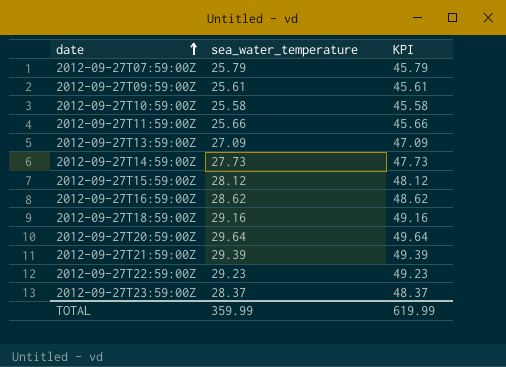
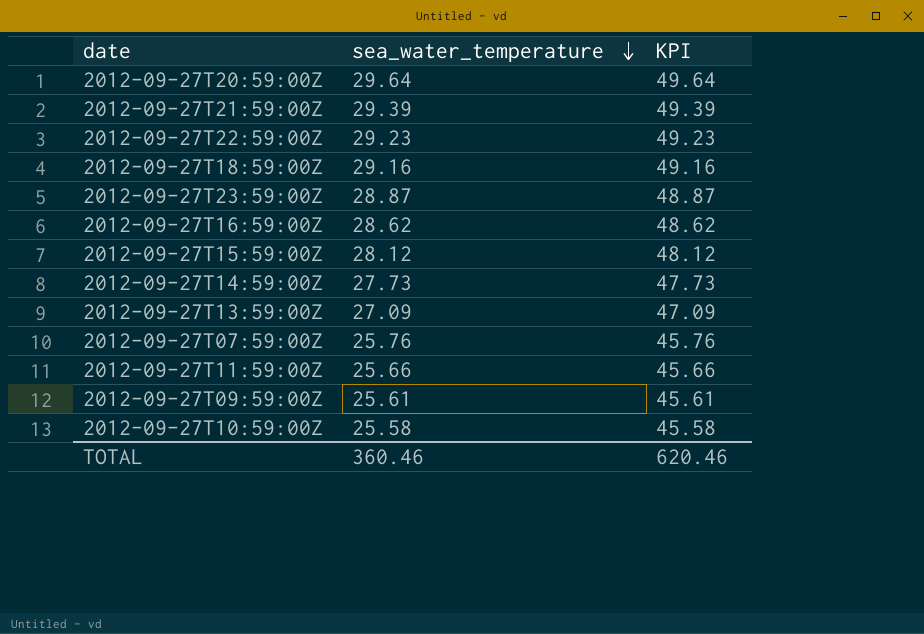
row order: date ascending -> sea_water_temperature descending
2012-09-27T23:59:00Z | sea_water_temperature: 28.37 -> 28.87
2012-09-27T23:59:00Z | KPI: 48.37 -> 48.87
2012-09-27T07:59:00Z | sea_water_temperature: 25.79 -> 25.76
2012-09-27T07:59:00Z | KPI: 45.79 -> 45.76
TOTAL | sea_water_temperature: 359.99 -> 360.46
TOTAL | KPI: 619.99 -> 620.46

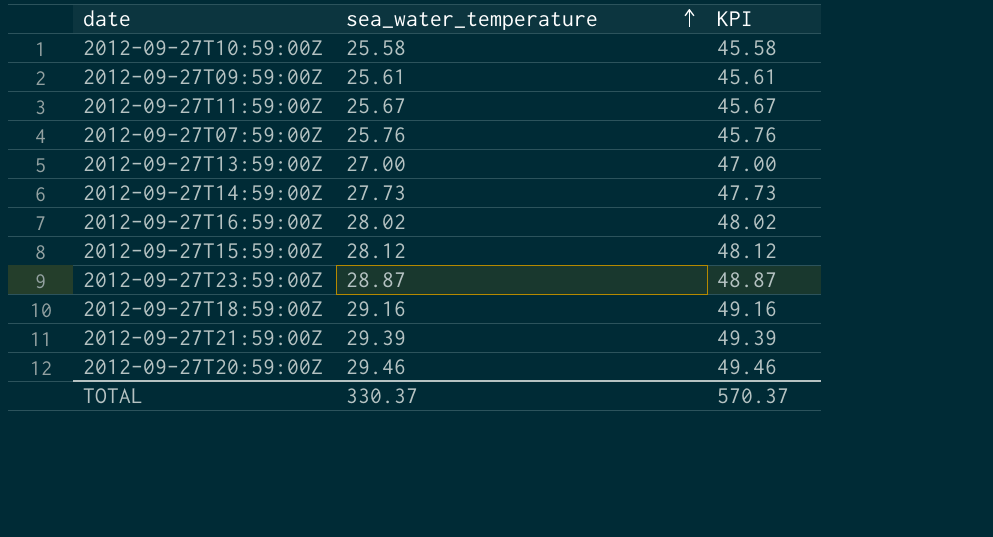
row order: sea_water_temperature descending -> sea_water_temperature ascending
row 2012-09-27T22:59:00Z: 29.23 | 49.23 -> none
2012-09-27T11:59:00Z | sea_water_temperature: 25.66 -> 25.67
2012-09-27T11:59:00Z | KPI: 45.66 -> 45.67
2012-09-27T13:59:00Z | sea_water_temperature: 27.09 -> 27.00
2012-09-27T13:59:00Z | KPI: 47.09 -> 47.00
2012-09-27T16:59:00Z | sea_water_temperature: 28.62 -> 28.02
2012-09-27T16:59:00Z | KPI: 48.62 -> 48.02
2012-09-27T20:59:00Z | sea_water_temperature: 29.64 -> 29.46
2012-09-27T20:59:00Z | KPI: 49.64 -> 49.46
TOTAL | sea_water_temperature: 360.46 -> 330.37
TOTAL | KPI: 620.46 -> 570.37

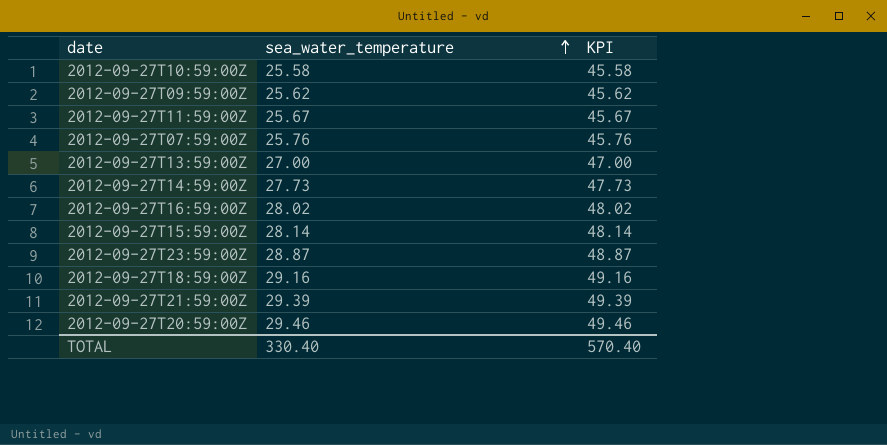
2012-09-27T09:59:00Z | sea_water_temperature: 25.61 -> 25.62
2012-09-27T09:59:00Z | KPI: 45.61 -> 45.62
2012-09-27T15:59:00Z | sea_water_temperature: 28.12 -> 28.14
2012-09-27T15:59:00Z | KPI: 48.12 -> 48.14
TOTAL | sea_water_temperature: 330.37 -> 330.40
TOTAL | KPI: 570.37 -> 570.40

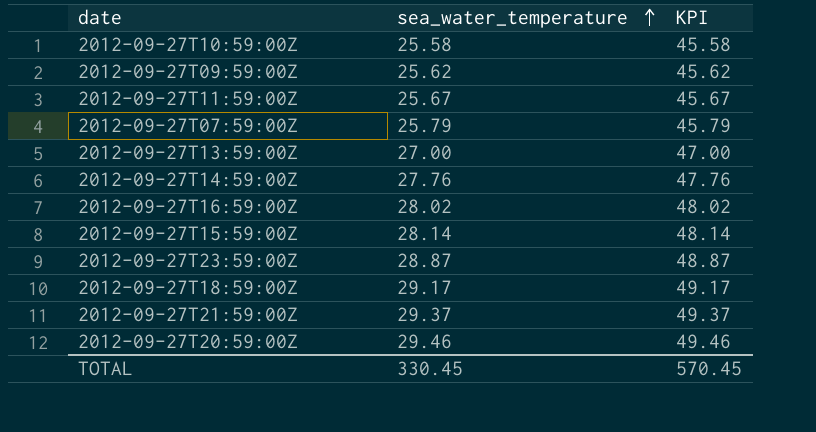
2012-09-27T07:59:00Z | sea_water_temperature: 25.76 -> 25.79
2012-09-27T07:59:00Z | KPI: 45.76 -> 45.79
2012-09-27T14:59:00Z | sea_water_temperature: 27.73 -> 27.76
2012-09-27T14:59:00Z | KPI: 47.73 -> 47.76
2012-09-27T18:59:00Z | sea_water_temperature: 29.16 -> 29.17
2012-09-27T18:59:00Z | KPI: 49.16 -> 49.17
2012-09-27T21:59:00Z | sea_water_temperature: 29.39 -> 29.37
2012-09-27T21:59:00Z | KPI: 49.39 -> 49.37
TOTAL | sea_water_temperature: 330.40 -> 330.45
TOTAL | KPI: 570.40 -> 570.45

